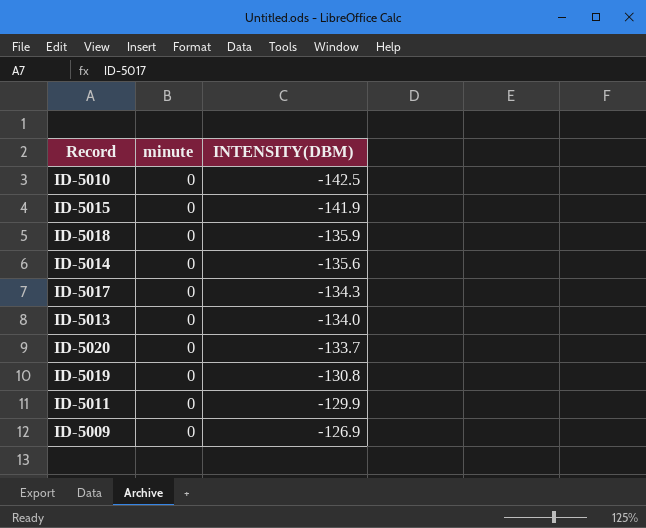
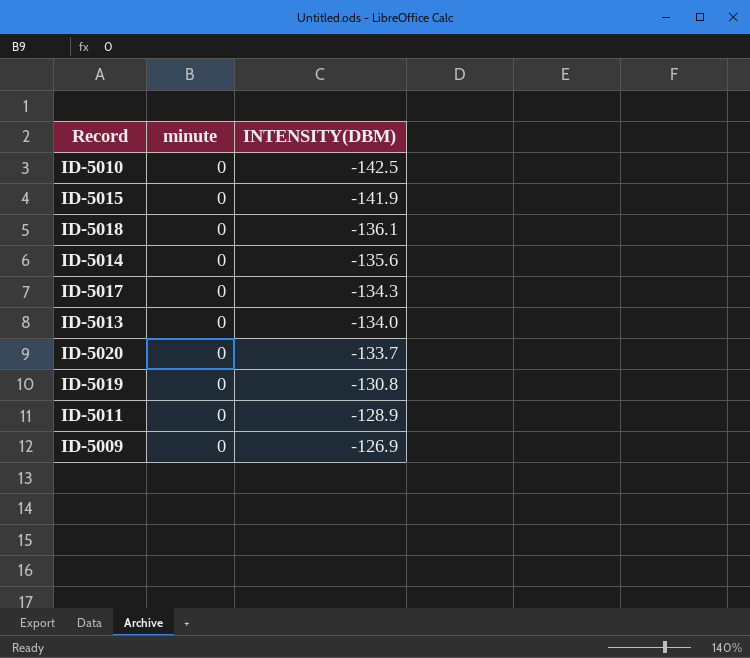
ID-5018 | INTENSITY(DBM): -135.9 -> -136.1
ID-5011 | INTENSITY(DBM): -129.9 -> -128.9

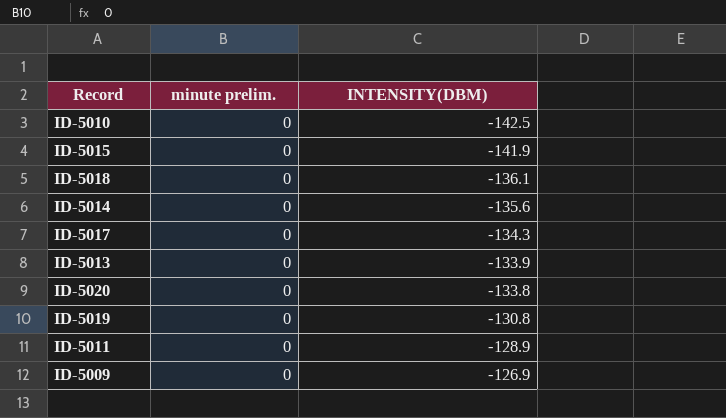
column name: minute -> minute prelim.
ID-5013 | INTENSITY(DBM): -134.0 -> -133.9
ID-5020 | INTENSITY(DBM): -133.7 -> -133.8

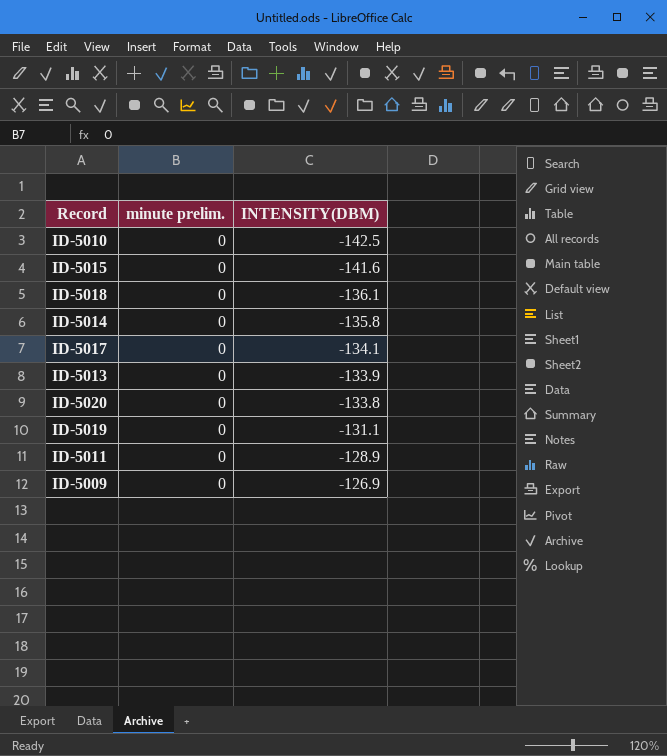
ID-5015 | INTENSITY(DBM): -141.9 -> -141.6
ID-5014 | INTENSITY(DBM): -135.6 -> -135.8
ID-5017 | INTENSITY(DBM): -134.3 -> -134.1
ID-5019 | INTENSITY(DBM): -130.8 -> -131.1

